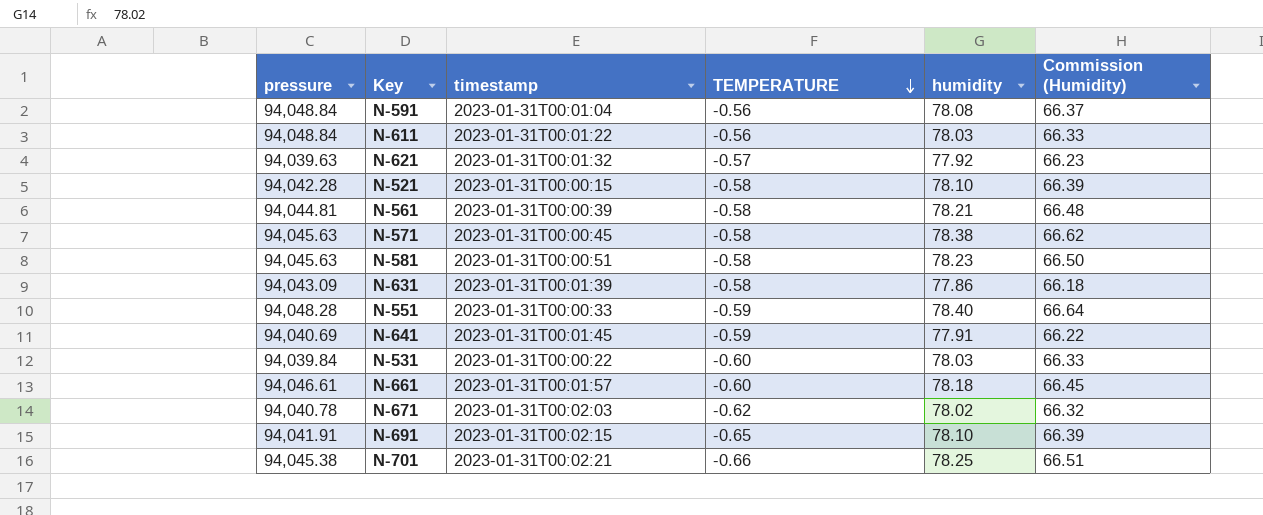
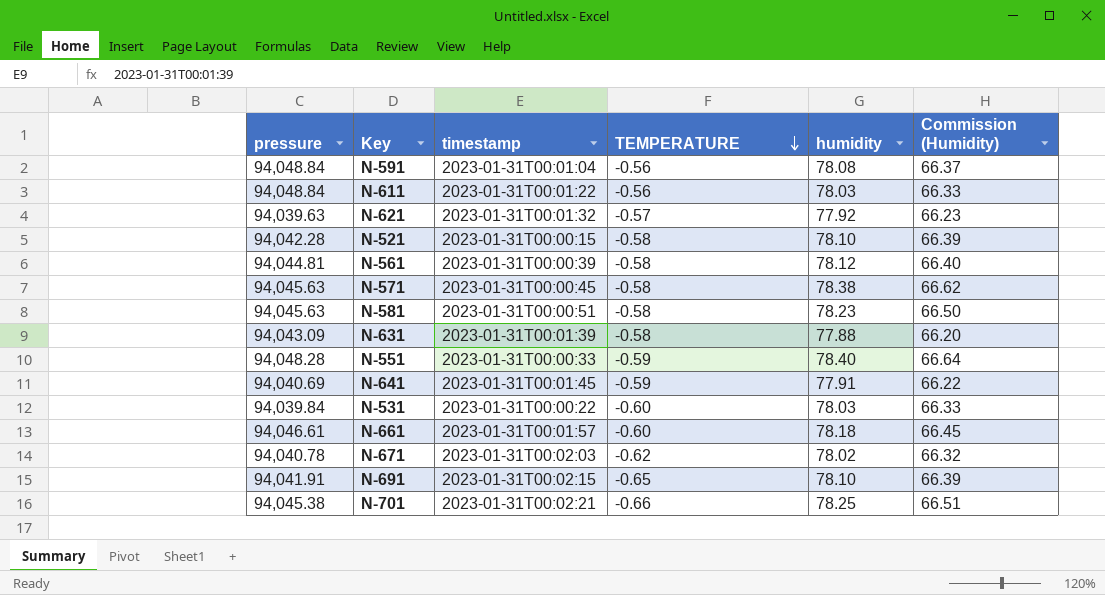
N-561 | humidity: 78.21 -> 78.12
N-561 | Commission (Humidity): 66.48 -> 66.40
N-631 | humidity: 77.86 -> 77.88
N-631 | Commission (Humidity): 66.18 -> 66.20

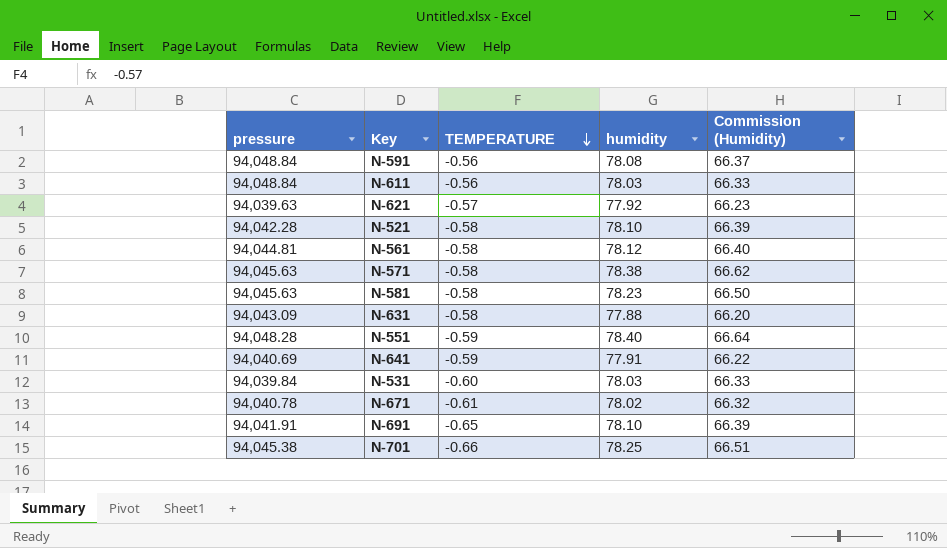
column timestamp | position: 3 -> none
row N-661: 94,046.61 | 2023-01-31T00:01:57 | -0.60 | 78.18 | 66.45 -> none
N-671 | TEMPERATURE: -0.62 -> -0.61

